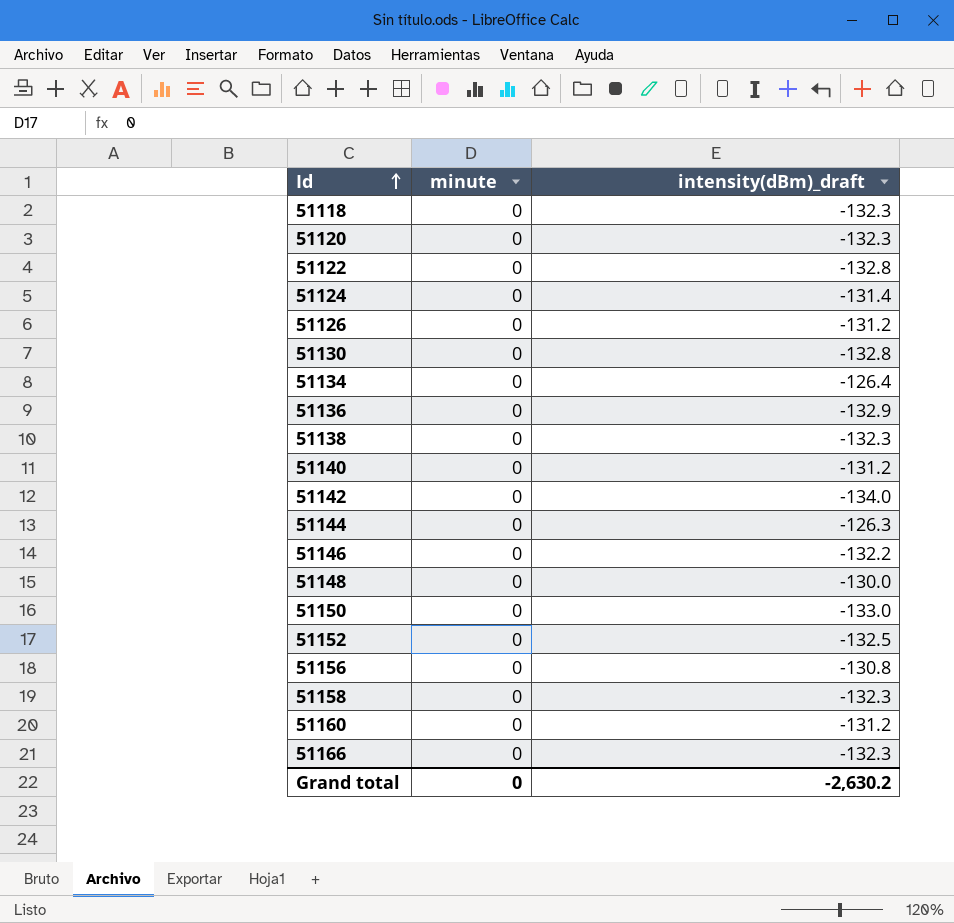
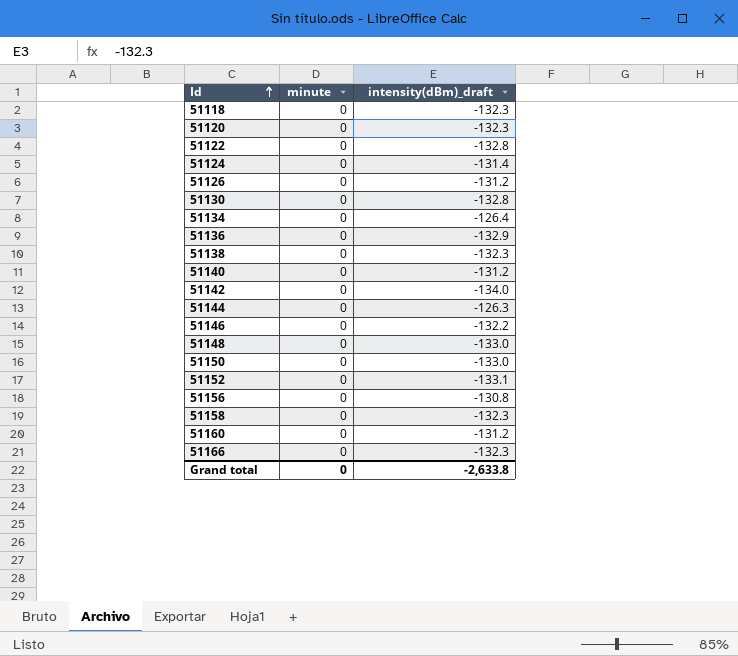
51148 | intensity(dBm)_draft: -130.0 -> -133.0
51152 | intensity(dBm)_draft: -132.5 -> -133.1
Grand total | intensity(dBm)_draft: -2,630.2 -> -2,633.8

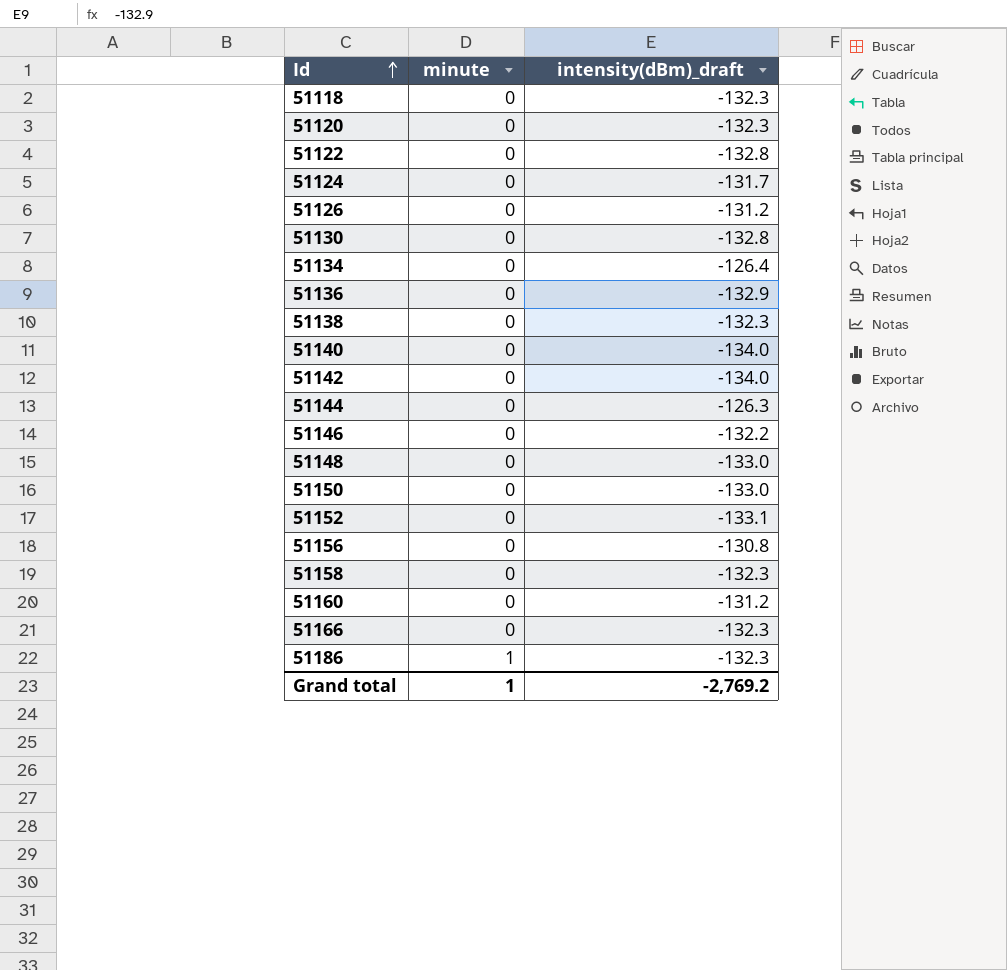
51124 | intensity(dBm)_draft: -131.4 -> -131.7
51140 | intensity(dBm)_draft: -131.2 -> -134.0
row 51186: none -> 1 | -132.3
Grand total | minute: 0 -> 1
Grand total | intensity(dBm)_draft: -2,633.8 -> -2,769.2

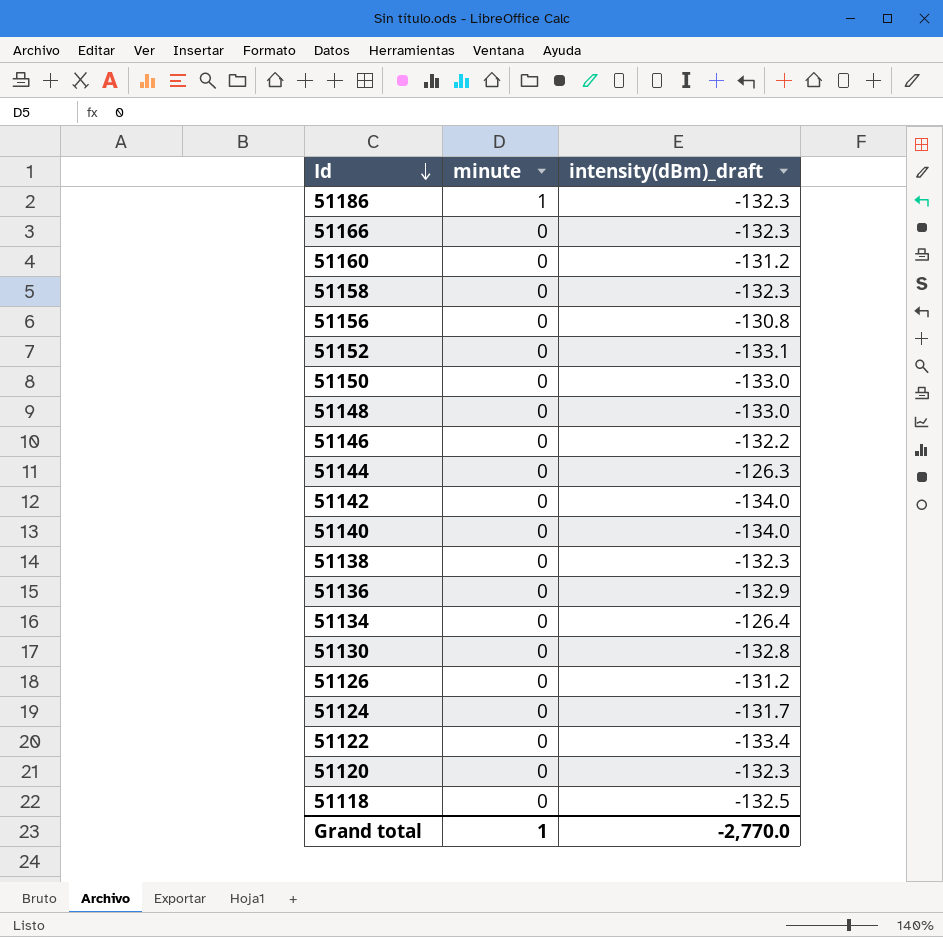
row order: Id ascending -> Id descending
51122 | intensity(dBm)_draft: -132.8 -> -133.4
51118 | intensity(dBm)_draft: -132.3 -> -132.5
Grand total | intensity(dBm)_draft: -2,769.2 -> -2,770.0

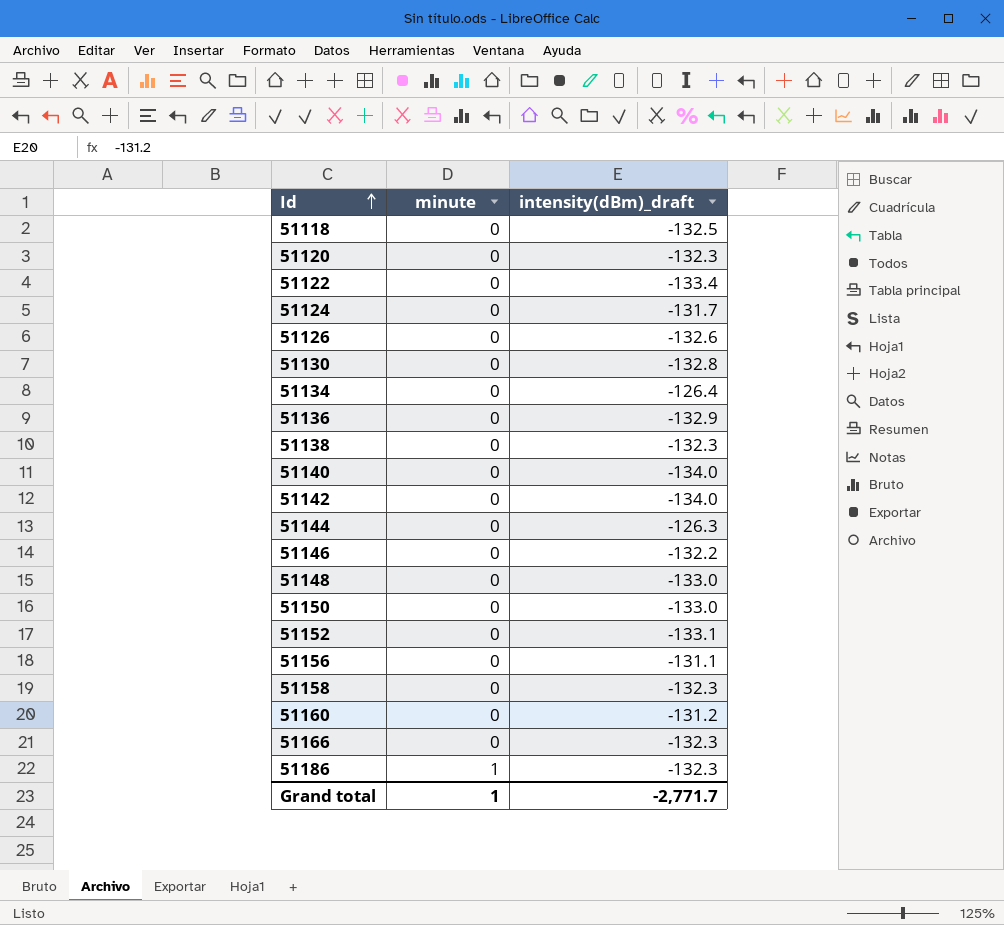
row order: Id descending -> Id ascending
51126 | intensity(dBm)_draft: -131.2 -> -132.6
51156 | intensity(dBm)_draft: -130.8 -> -131.1
Grand total | intensity(dBm)_draft: -2,770.0 -> -2,771.7

